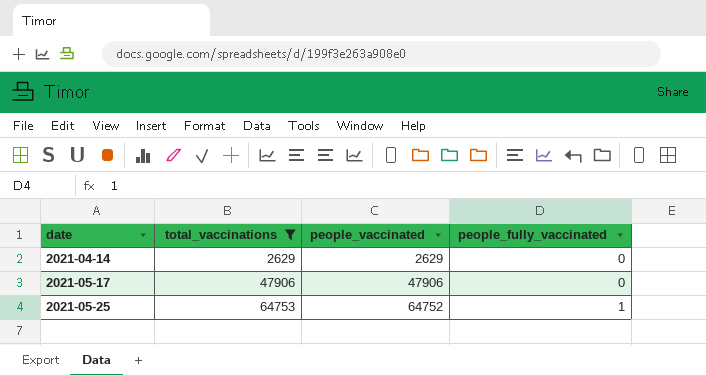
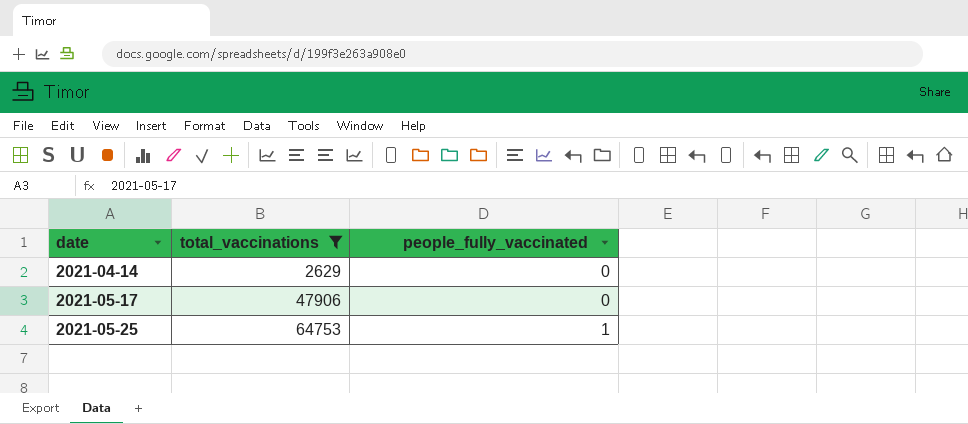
column people_vaccinated | formula: [total_vaccinations] - [people_fully_vaccinated] -> none

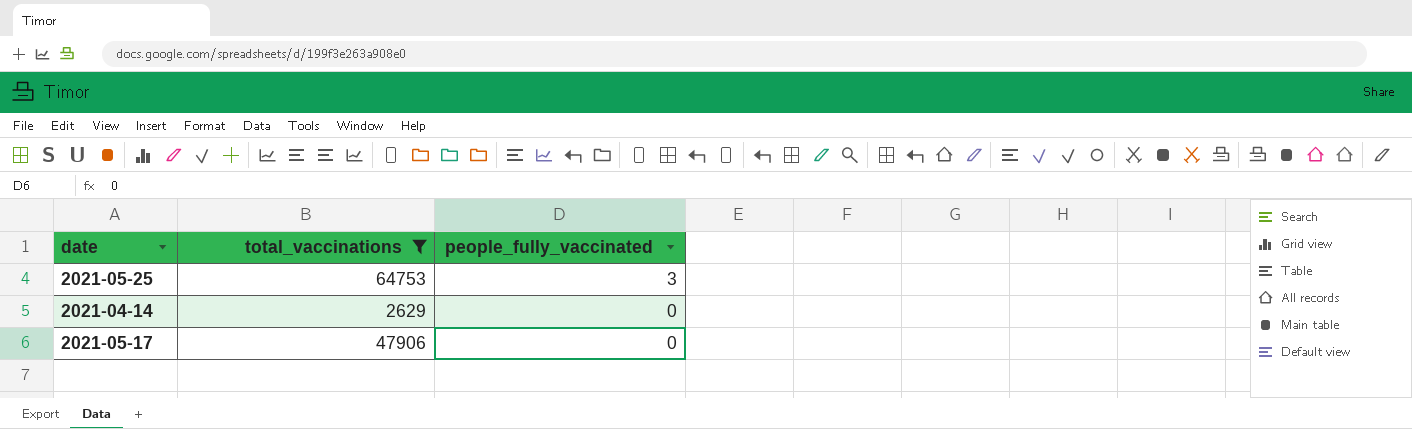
row order: date ascending -> people_fully_vaccinated descending
2021-05-25 | people_fully_vaccinated: 1 -> 3

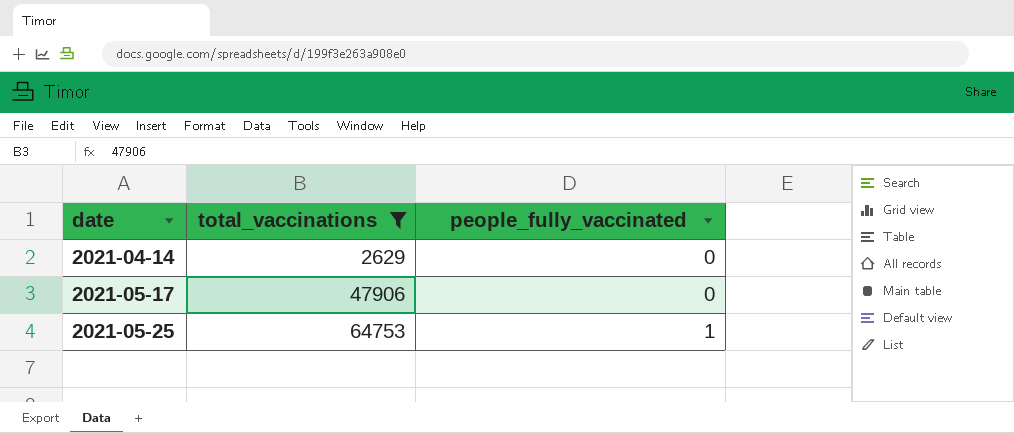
row order: people_fully_vaccinated descending -> date ascending
2021-05-25 | people_fully_vaccinated: 3 -> 1

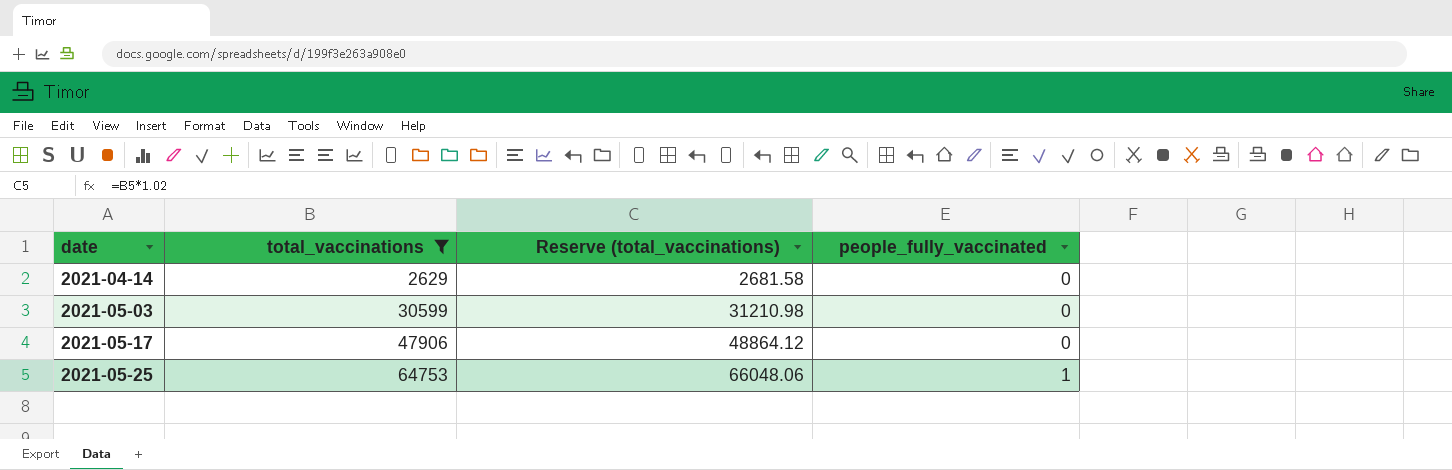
column Reserve (total_vaccinations) | formula: none -> [total_vaccinations] * 1.02
row 2021-05-03: none -> 30599 | 31210.98 | 0

